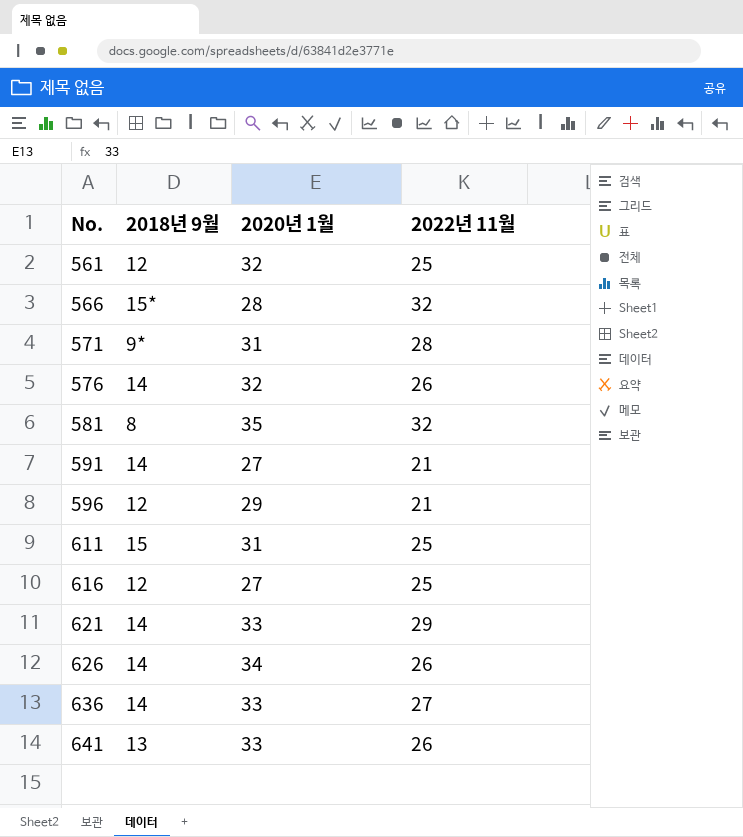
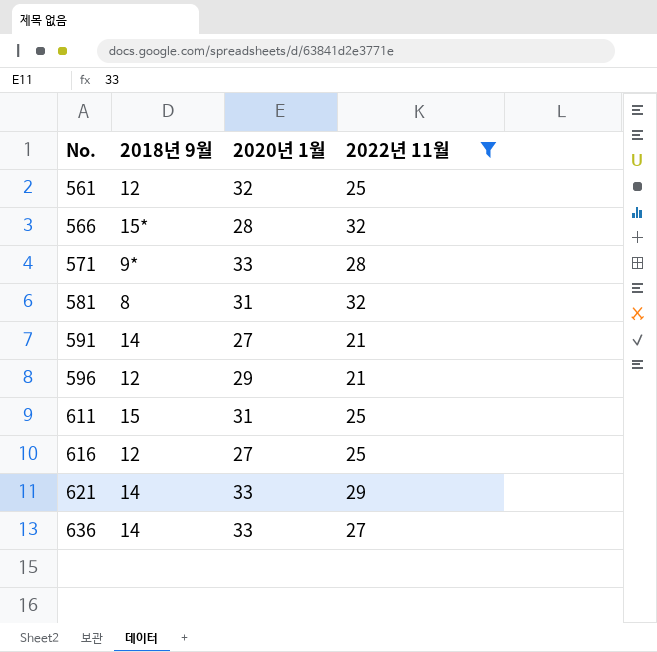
filter: none -> 2022년 11월 != 26
571 | 2020년 1월: 31 -> 33
581 | 2020년 1월: 35 -> 31

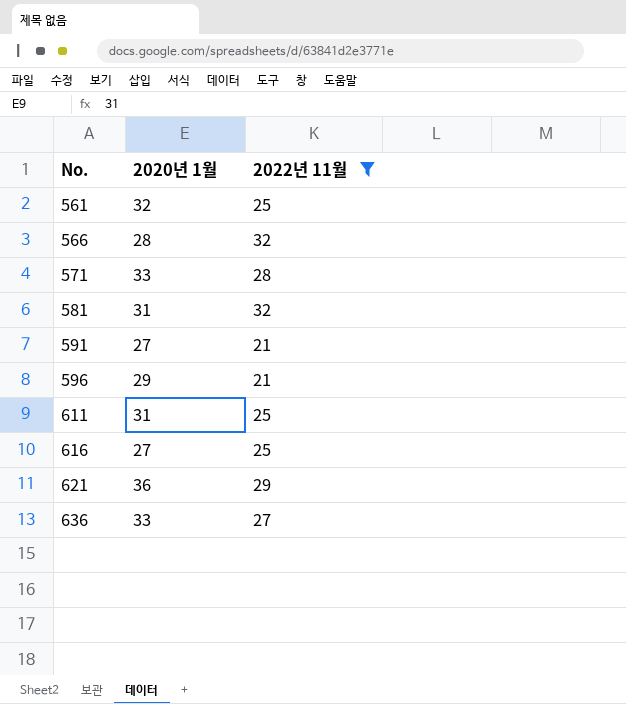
column 2018년 9월 | position: 2 -> none
621 | 2020년 1월: 33 -> 36

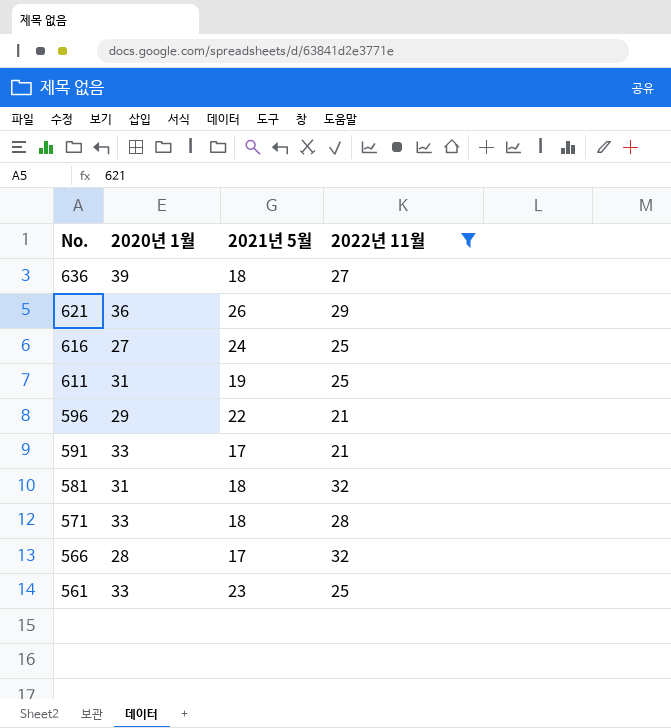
row order: No. ascending -> No. descending
column 2021년 5월 | position: none -> 3
636 | 2020년 1월: 33 -> 39
591 | 2020년 1월: 27 -> 33
561 | 2020년 1월: 32 -> 33

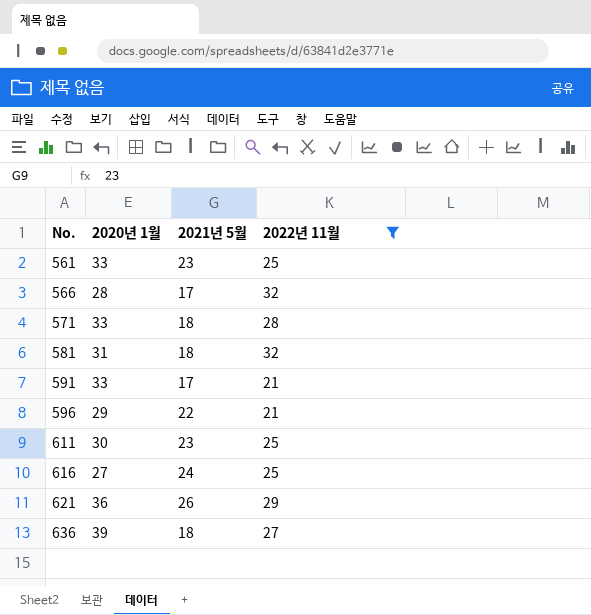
row order: No. descending -> No. ascending
611 | 2020년 1월: 31 -> 30
611 | 2021년 5월: 19 -> 23

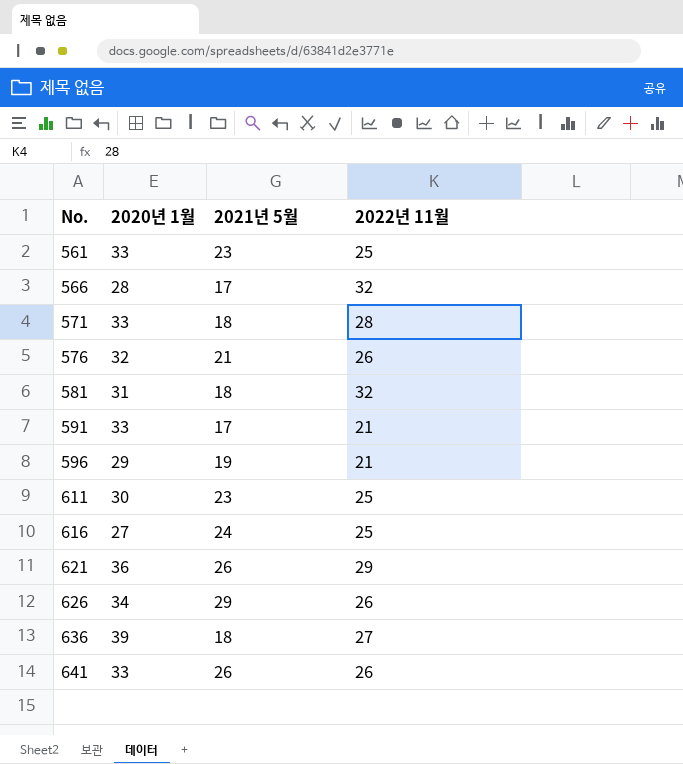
filter: 2022년 11월 != 26 -> none
596 | 2021년 5월: 22 -> 19

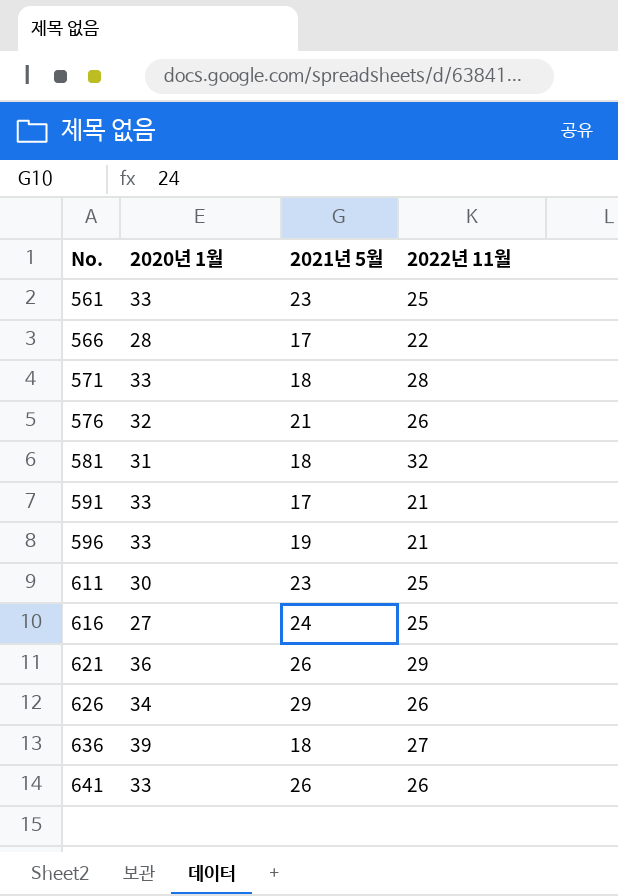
566 | 2022년 11월: 32 -> 22
596 | 2020년 1월: 29 -> 33

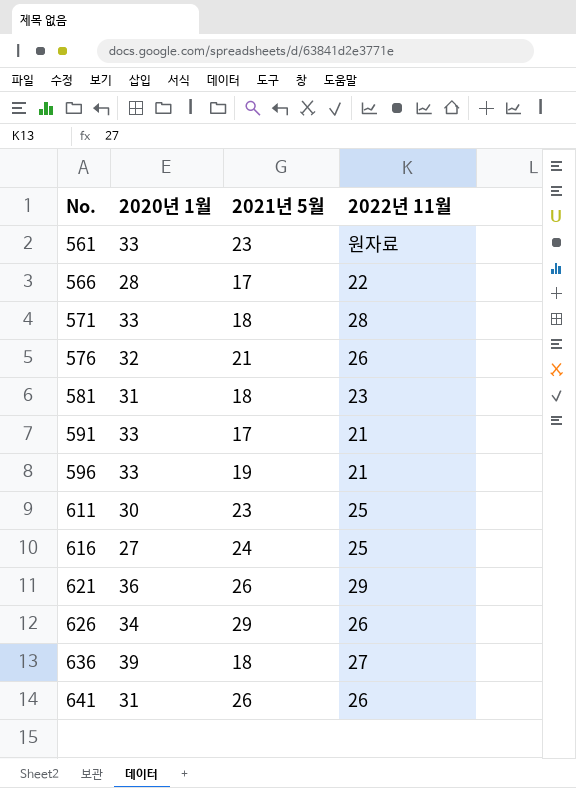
561 | 2022년 11월: 25 -> 원자료
581 | 2022년 11월: 32 -> 23
641 | 2020년 1월: 33 -> 31

